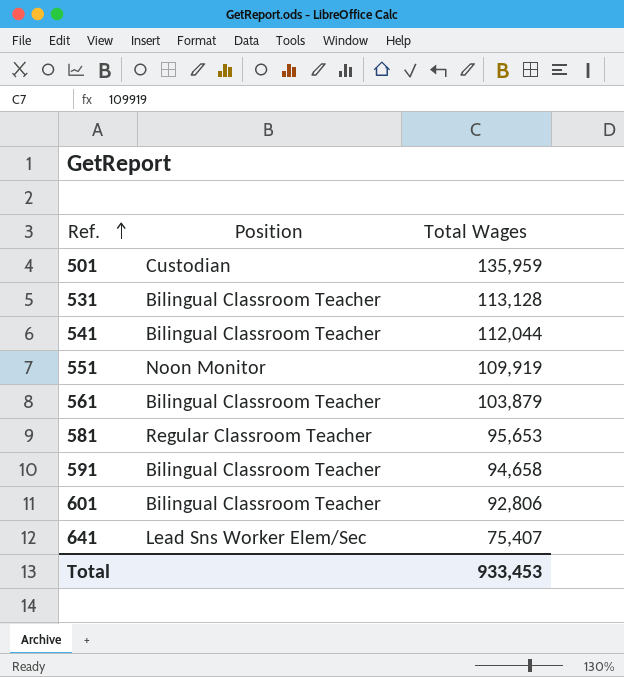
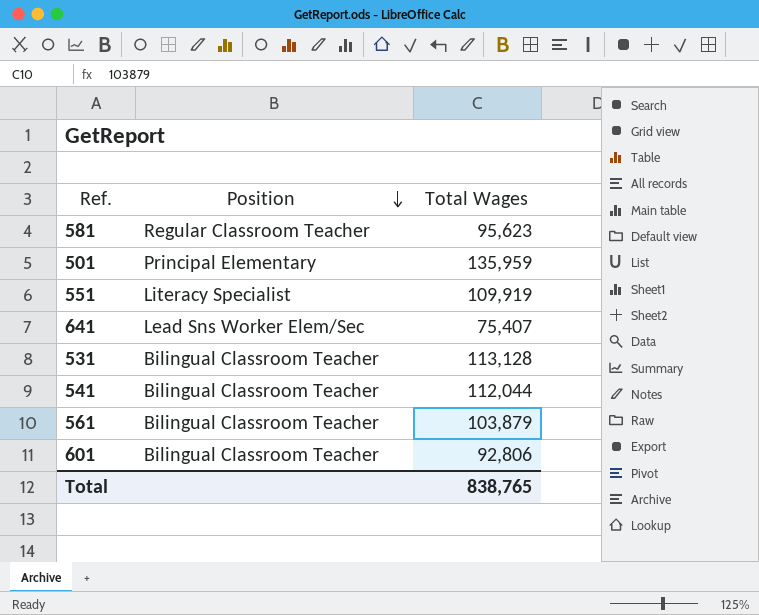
row order: Ref. ascending -> Position descending
row 591: Bilingual Classroom Teacher | 94,658 -> none
581 | Total Wages: 95,653 -> 95,623
501 | Position: Custodian -> Principal Elementary
551 | Position: Noon Monitor -> Literacy Specialist
Total | Total Wages: 933,453 -> 838,765

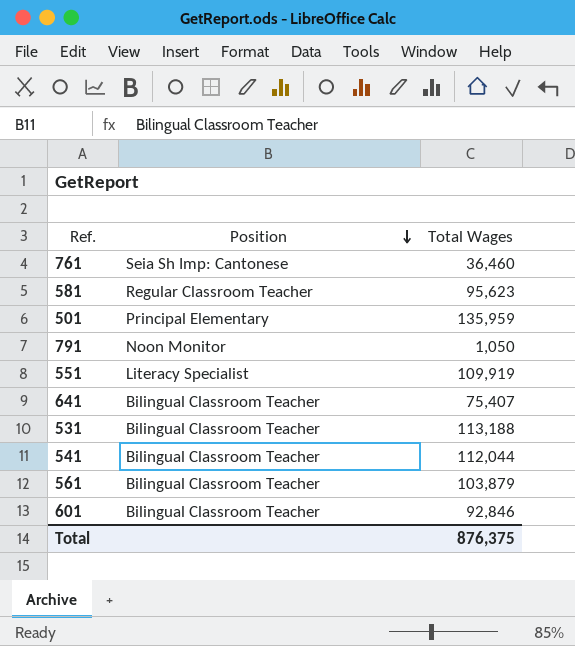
row 761: none -> Seia Sh Imp: Cantonese | 36,460
row 791: none -> Noon Monitor | 1,050
641 | Position: Lead Sns Worker Elem/Sec -> Bilingual Classroom Teacher
531 | Total Wages: 113,128 -> 113,188
601 | Total Wages: 92,806 -> 92,846
Total | Total Wages: 838,765 -> 876,375

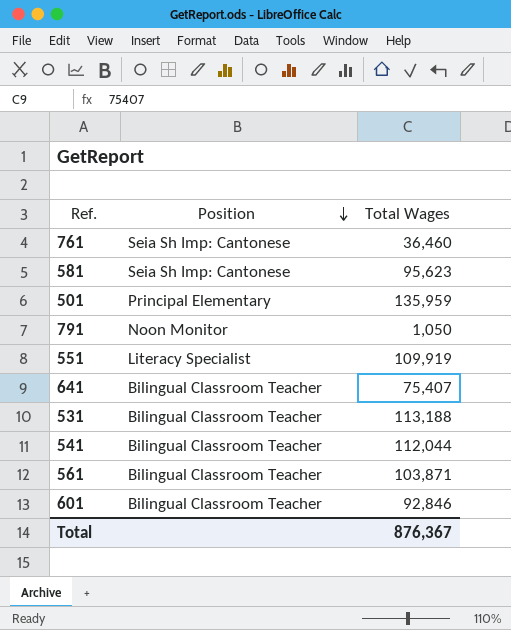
581 | Position: Regular Classroom Teacher -> Seia Sh Imp: Cantonese
561 | Total Wages: 103,879 -> 103,871
Total | Total Wages: 876,375 -> 876,367

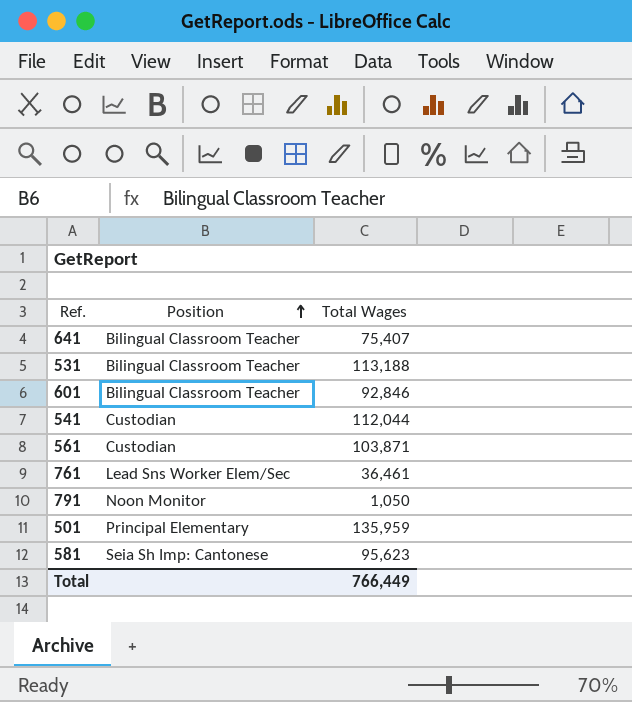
row order: Position descending -> Position ascending
row 551: Literacy Specialist | 109,919 -> none
541 | Position: Bilingual Classroom Teacher -> Custodian
561 | Position: Bilingual Classroom Teacher -> Custodian
761 | Position: Seia Sh Imp: Cantonese -> Lead Sns Worker Elem/Sec
761 | Total Wages: 36,460 -> 36,461
Total | Total Wages: 876,367 -> 766,449

